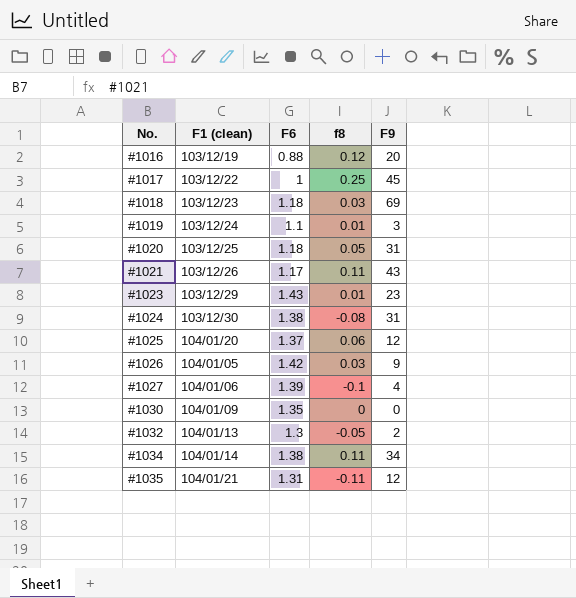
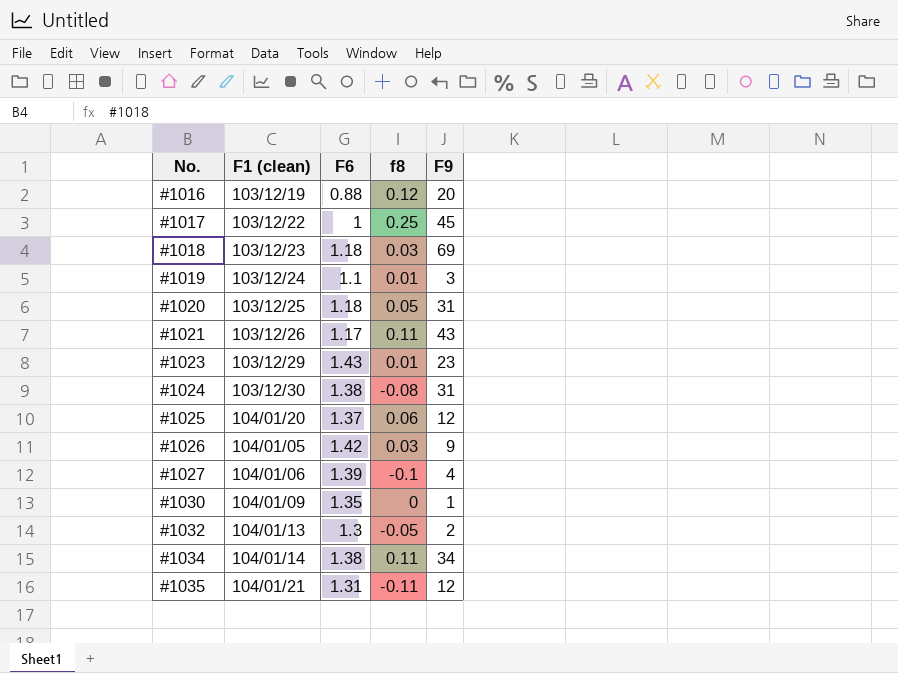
#1030 | F9: 0 -> 1

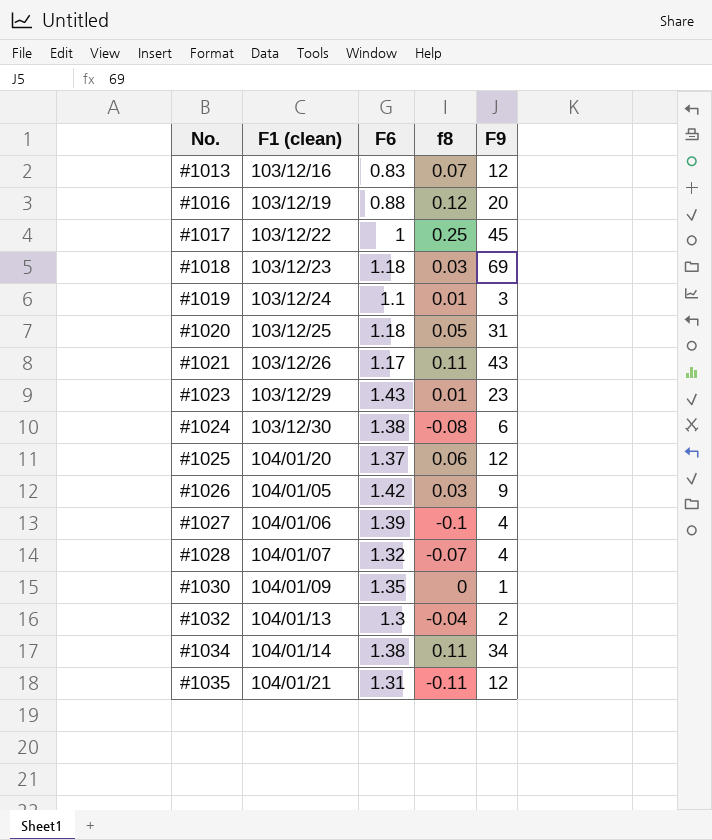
row #1013: none -> 103/12/16 | 0.83 | 0.07 | 12
#1024 | F9: 31 -> 6
row #1028: none -> 104/01/07 | 1.32 | -0.07 | 4
#1032 | f8: -0.05 -> -0.04

